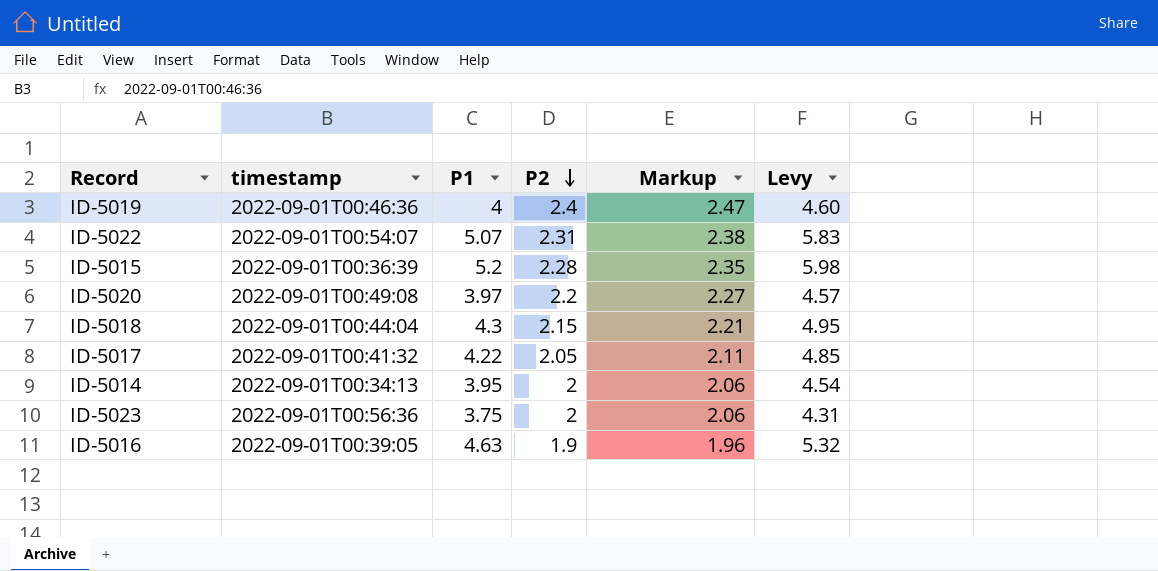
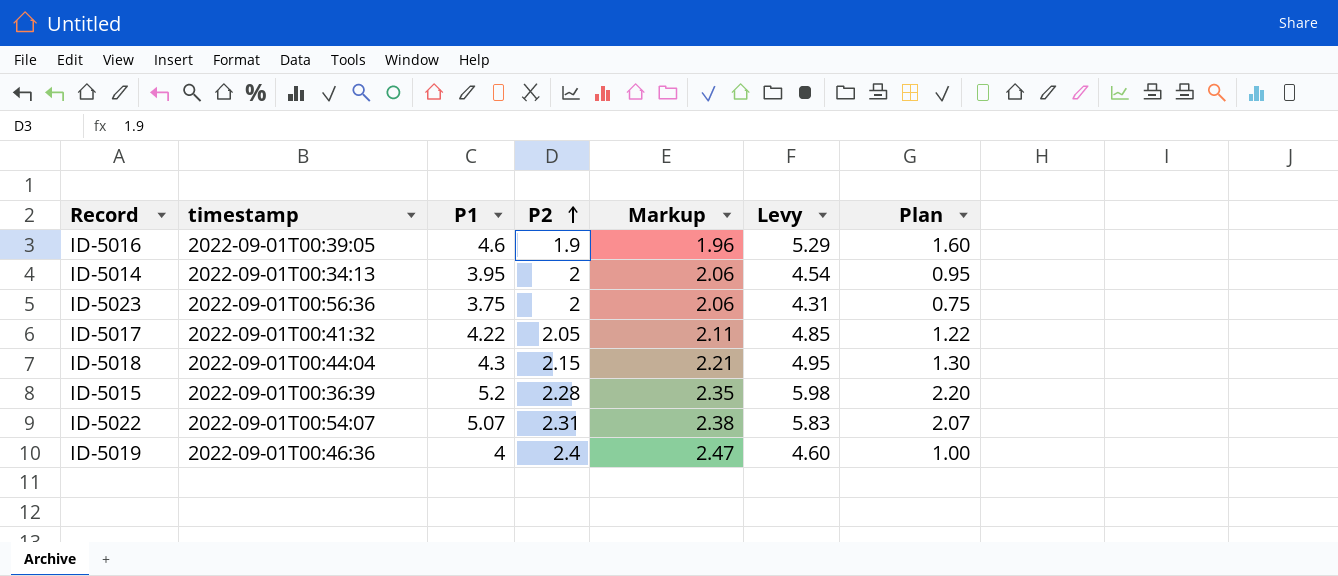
row order: P2 descending -> P2 ascending
column Plan | formula: none -> [P1] - 3
row ID-5020: 2022-09-01T00:49:08 | 3.97 | 2.2 | 2.27 | 4.57 -> none
ID-5016 | P1: 4.63 -> 4.6
ID-5016 | Levy: 5.32 -> 5.29

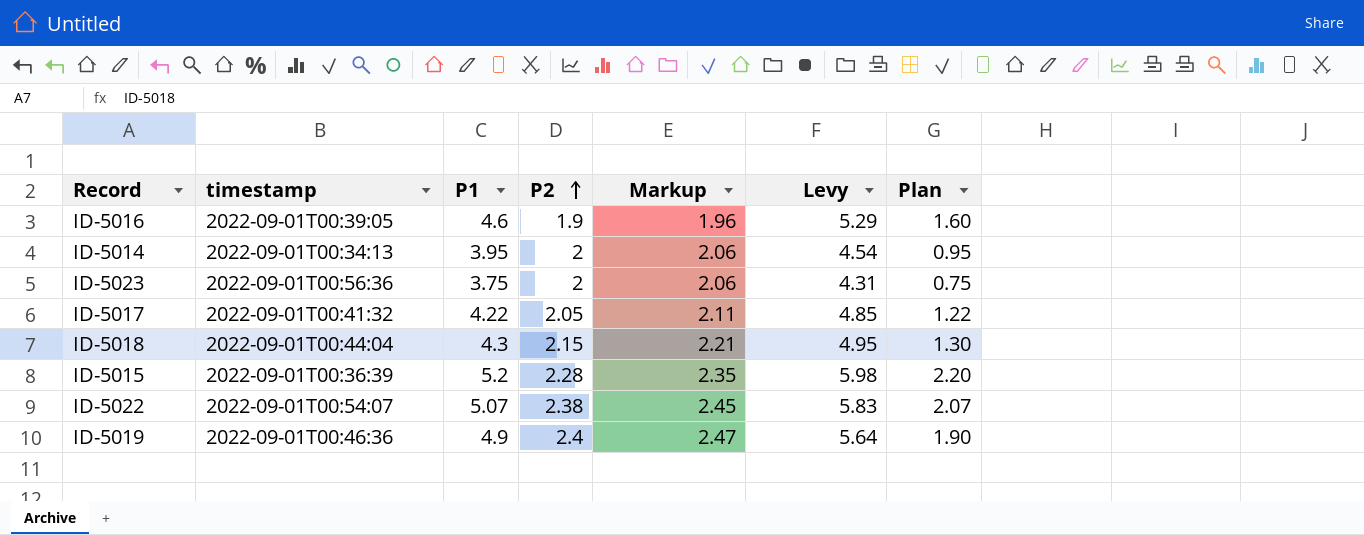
ID-5022 | P2: 2.31 -> 2.38
ID-5022 | Markup: 2.38 -> 2.45
ID-5019 | P1: 4 -> 4.9
ID-5019 | Levy: 4.60 -> 5.64
ID-5019 | Plan: 1.00 -> 1.90

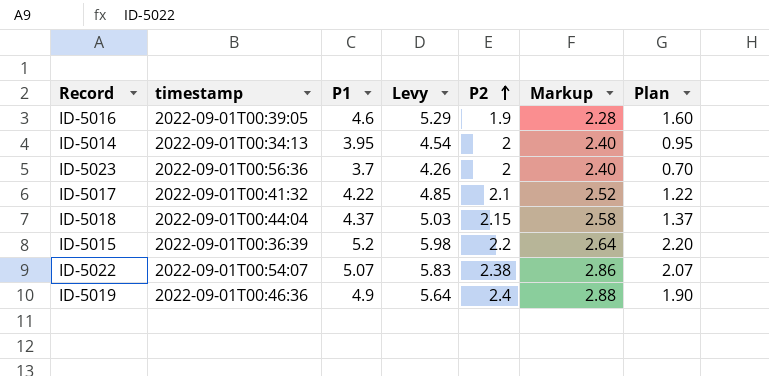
column Levy | position: 6 -> 4
column Markup | formula: [P2] * 1.03 -> [P2] * 1.2
ID-5023 | P1: 3.75 -> 3.7
ID-5023 | Levy: 4.31 -> 4.26
ID-5023 | Plan: 0.75 -> 0.70
ID-5017 | P2: 2.05 -> 2.1
ID-5018 | P1: 4.3 -> 4.37
ID-5018 | Levy: 4.95 -> 5.03
ID-5018 | Plan: 1.30 -> 1.37
ID-5015 | P2: 2.28 -> 2.2

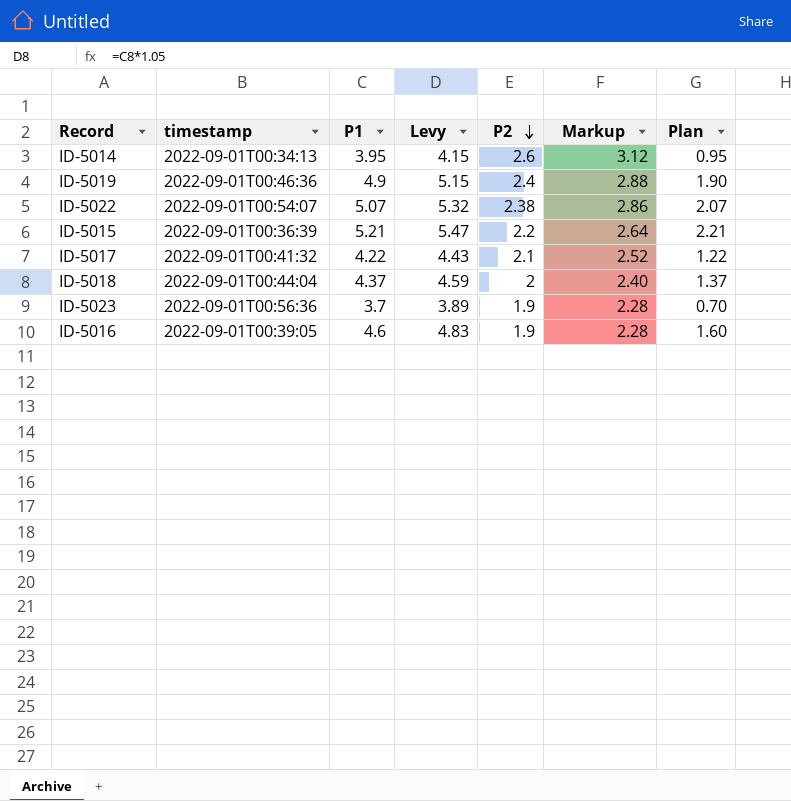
row order: P2 ascending -> P2 descending
column Levy | formula: [P1] * 1.15 -> [P1] * 1.05
ID-5014 | P2: 2 -> 2.6
ID-5014 | Markup: 2.40 -> 3.12
ID-5015 | P1: 5.2 -> 5.21
ID-5015 | Plan: 2.20 -> 2.21
ID-5018 | P2: 2.15 -> 2
ID-5018 | Markup: 2.58 -> 2.40
ID-5023 | P2: 2 -> 1.9
ID-5023 | Markup: 2.40 -> 2.28

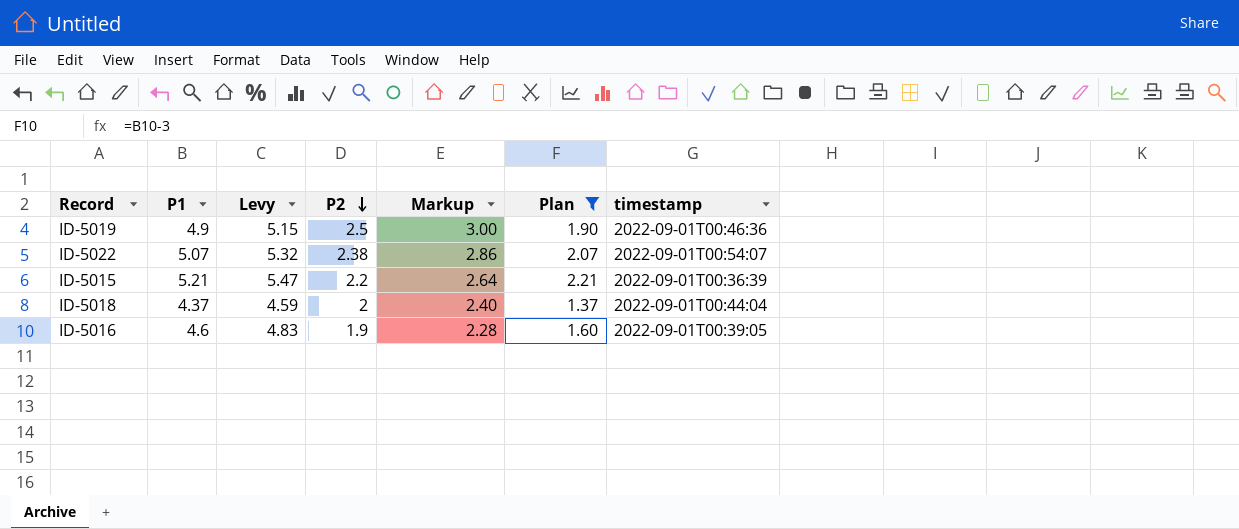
filter: none -> Plan >= 1.37
column timestamp | position: 2 -> 7
ID-5019 | P2: 2.4 -> 2.5
ID-5019 | Markup: 2.88 -> 3.00

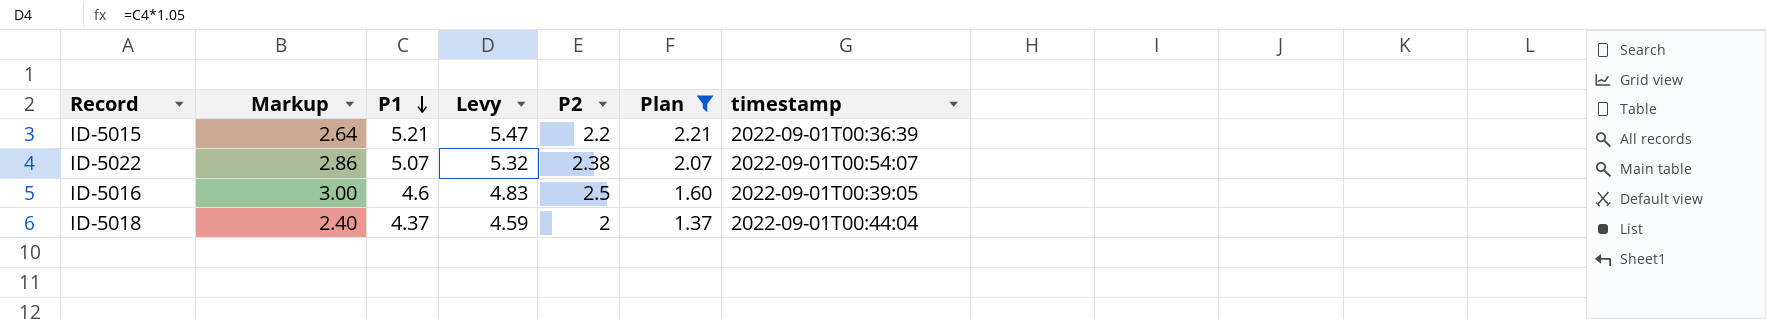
row order: P2 descending -> P1 descending
column Markup | position: 5 -> 2
row ID-5019: 4.9 | 5.15 | 2.5 | 3.00 | 1.90 | 2022-09-01T00:46:36 -> none
ID-5016 | Markup: 2.28 -> 3.00
ID-5016 | P2: 1.9 -> 2.5

